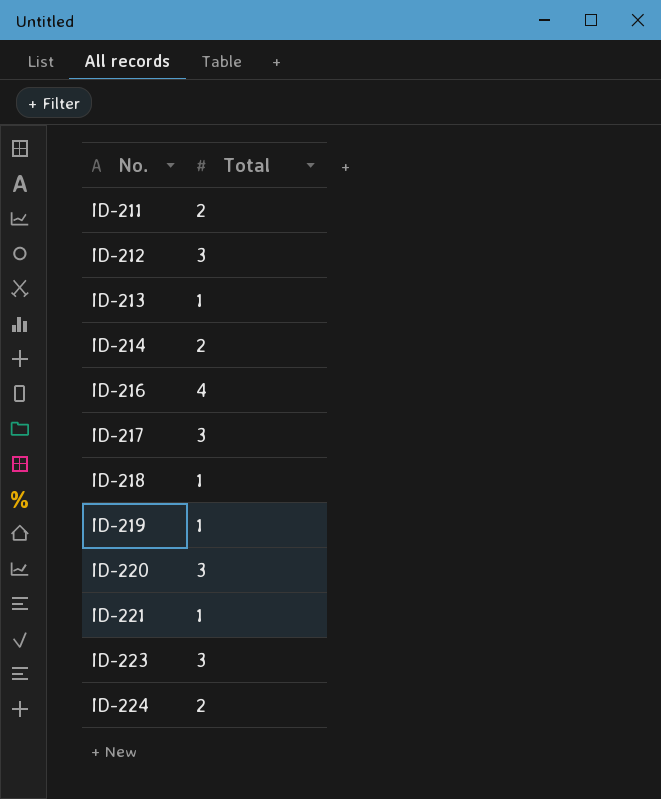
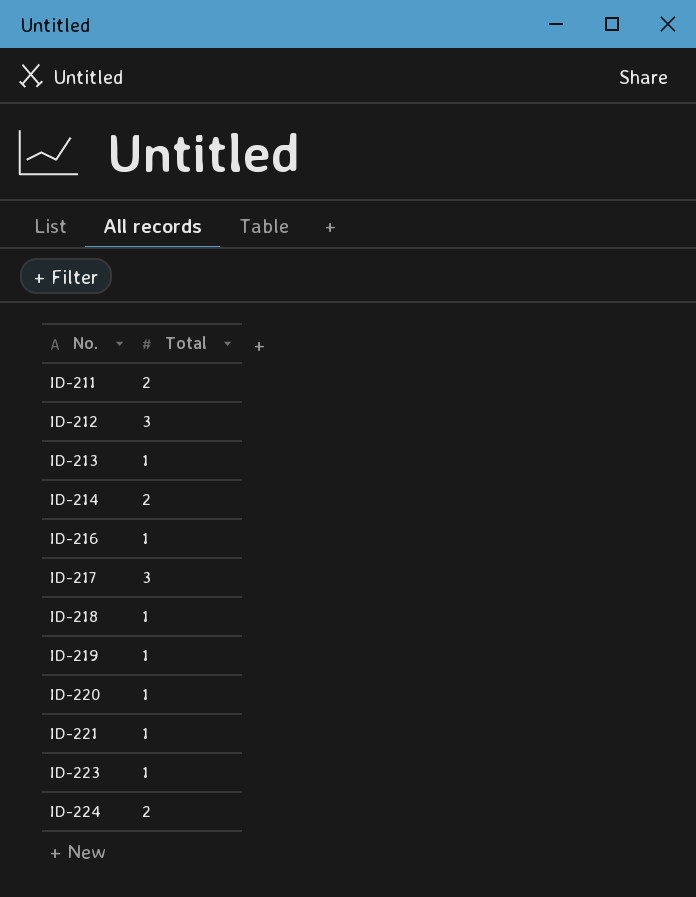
ID-216 | Total: 4 -> 1
ID-220 | Total: 3 -> 1
ID-223 | Total: 3 -> 1

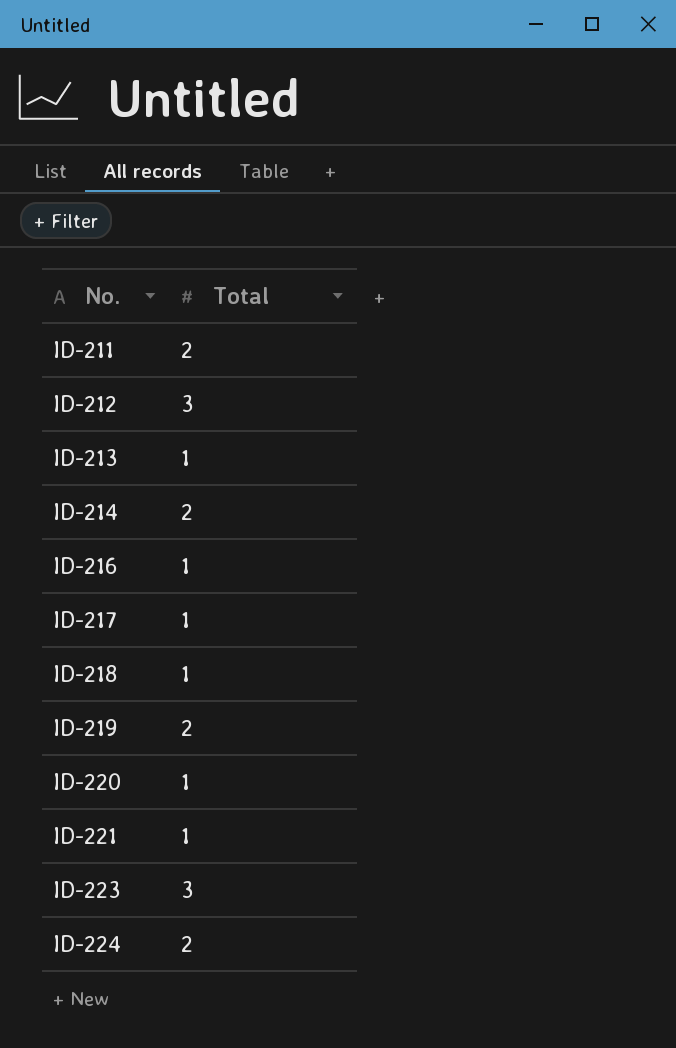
ID-217 | Total: 3 -> 1
ID-219 | Total: 1 -> 2
ID-223 | Total: 1 -> 3

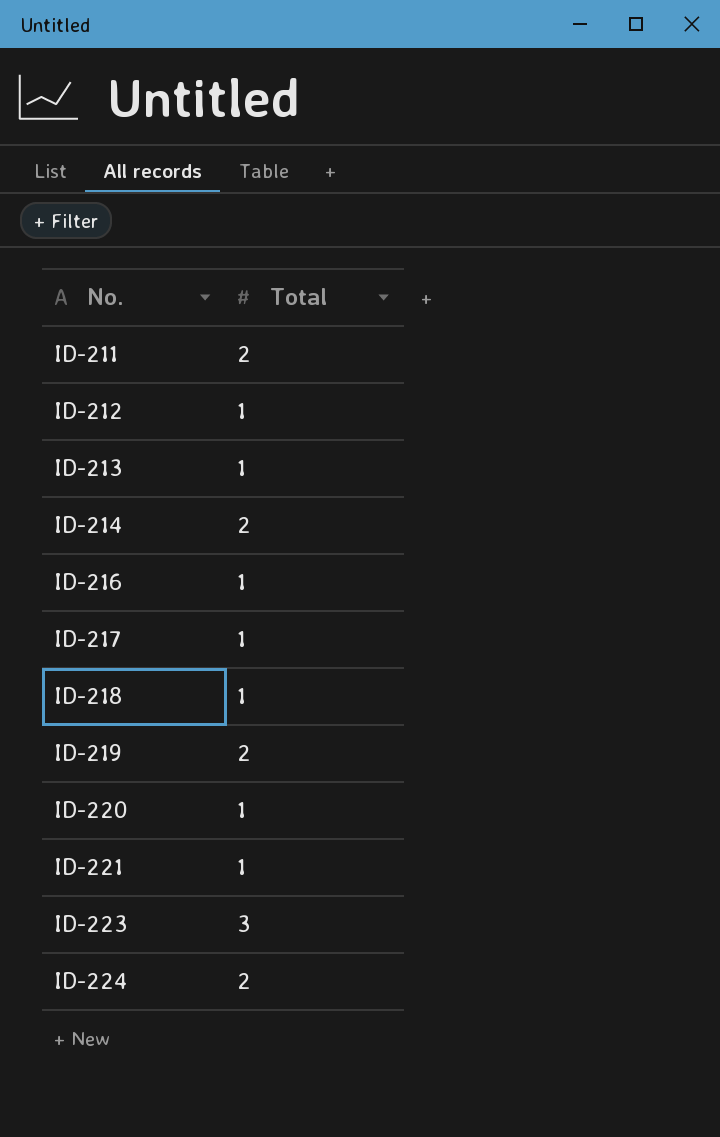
ID-212 | Total: 3 -> 1

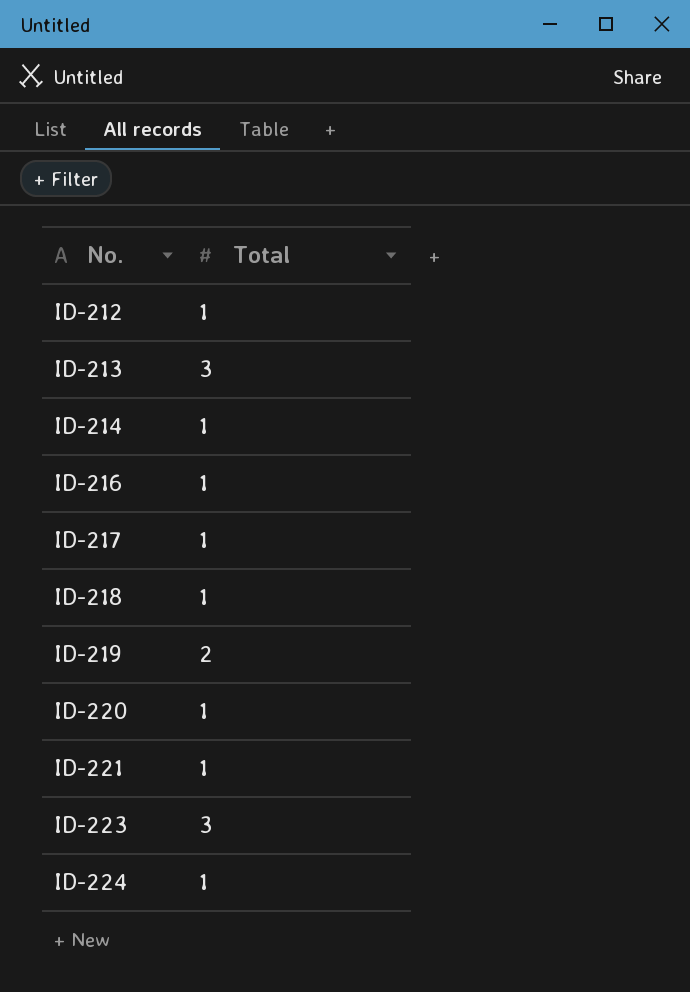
row ID-211: 2 -> none
ID-213 | Total: 1 -> 3
ID-214 | Total: 2 -> 1
ID-224 | Total: 2 -> 1

